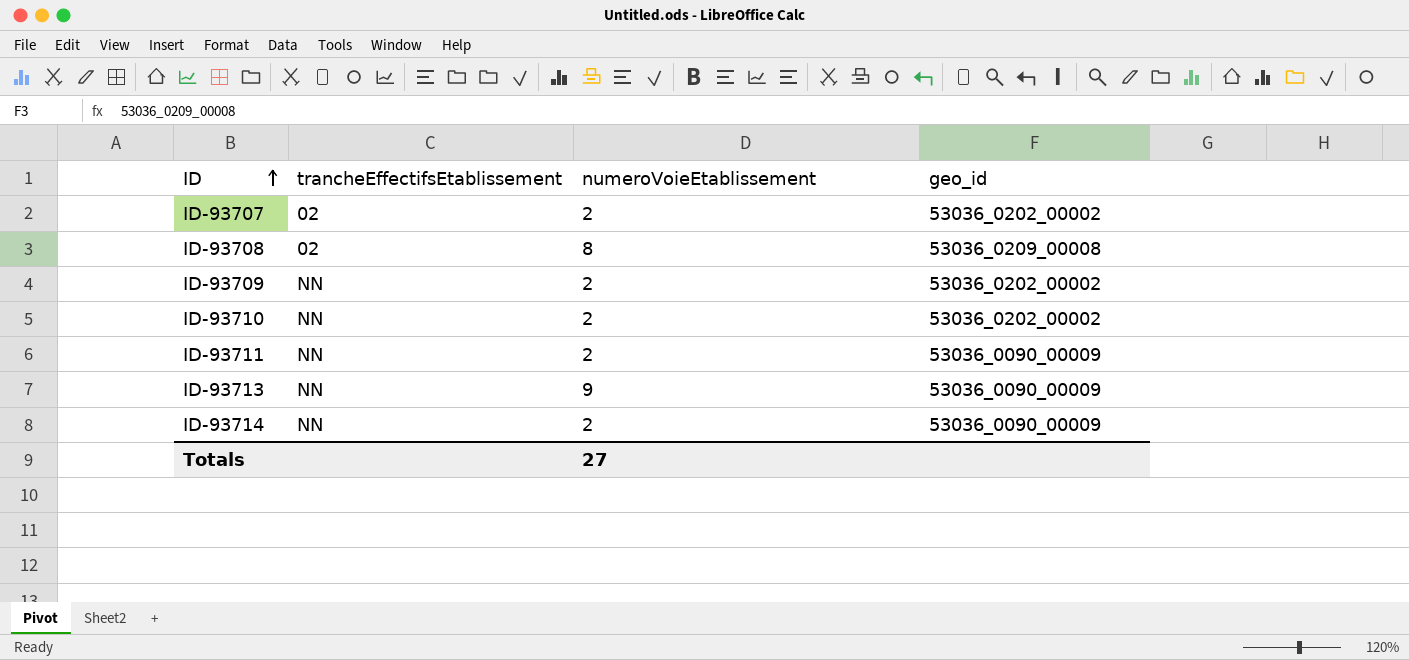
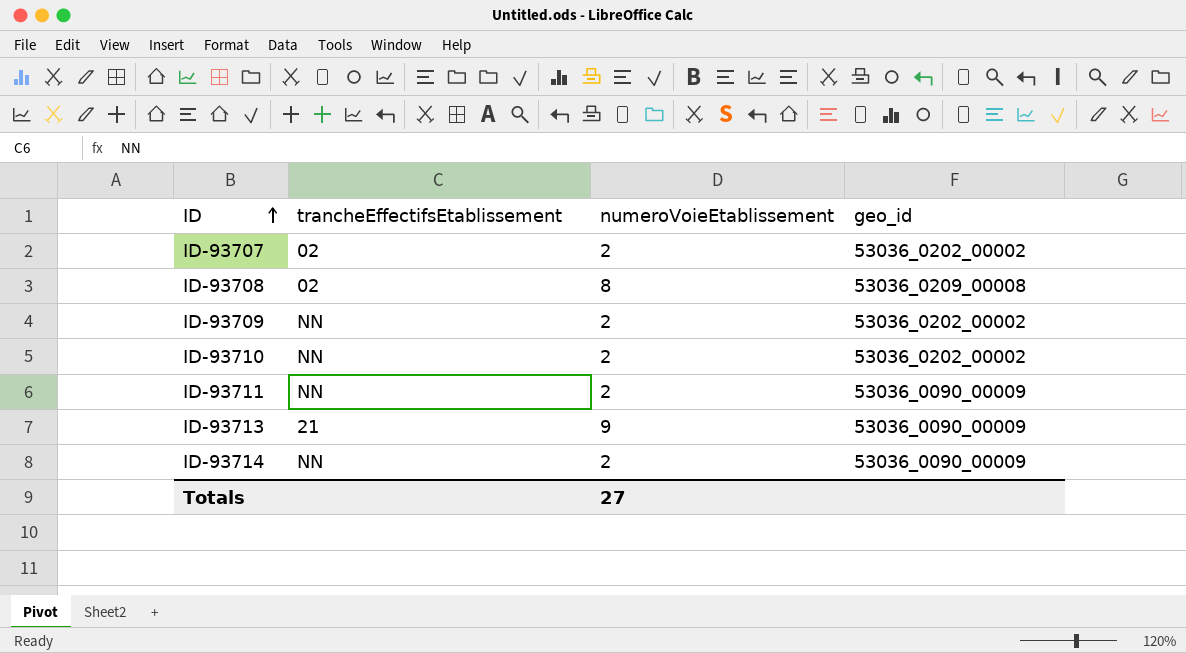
ID-93713 | trancheEffectifsEtablissement: NN -> 21

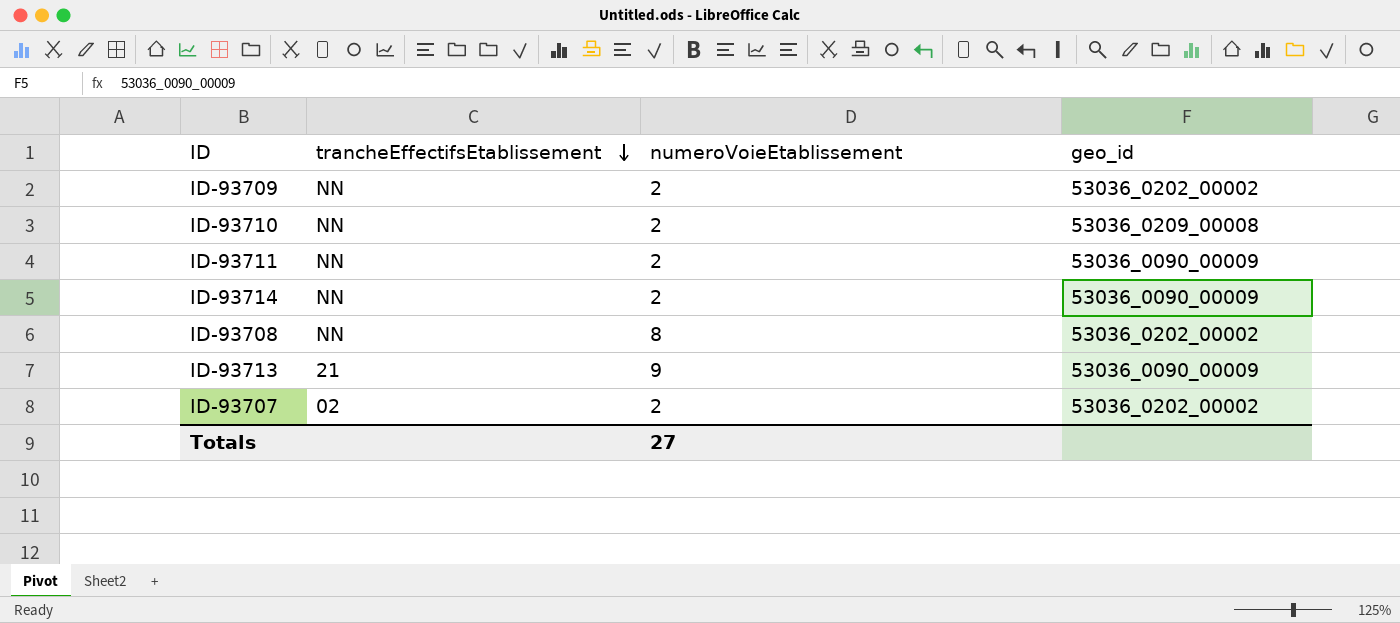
row order: ID ascending -> trancheEffectifsEtablissement descending
ID-93710 | geo_id: 53036_0202_00002 -> 53036_0209_00008
ID-93708 | trancheEffectifsEtablissement: 02 -> NN
ID-93708 | geo_id: 53036_0209_00008 -> 53036_0202_00002

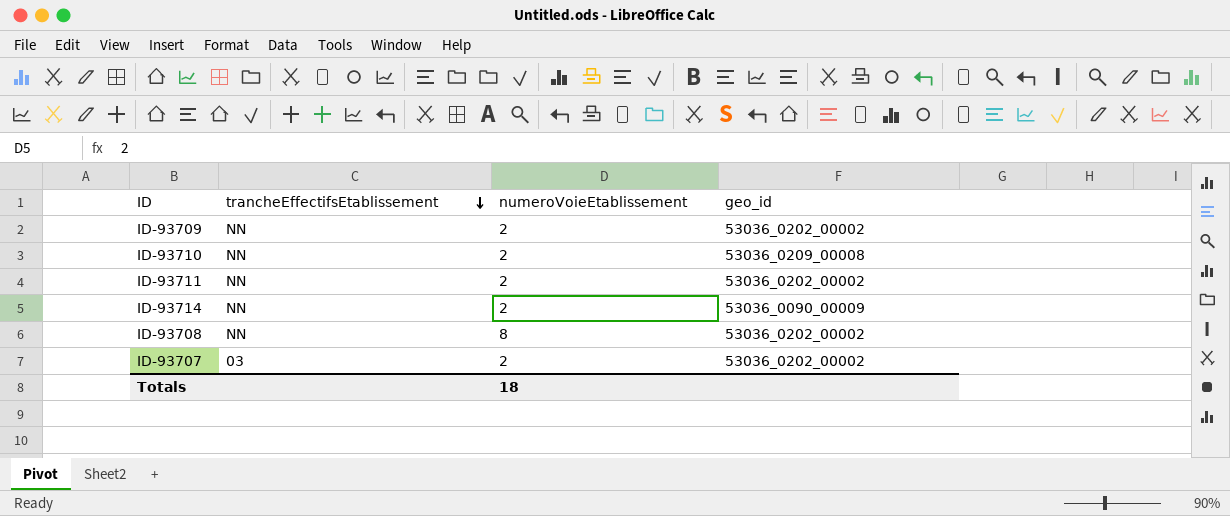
row ID-93713: 21 | 9 | 53036_0090_00009 -> none
ID-93711 | geo_id: 53036_0090_00009 -> 53036_0202_00002
ID-93707 | trancheEffectifsEtablissement: 02 -> 03
Totals | numeroVoieEtablissement: 27 -> 18

